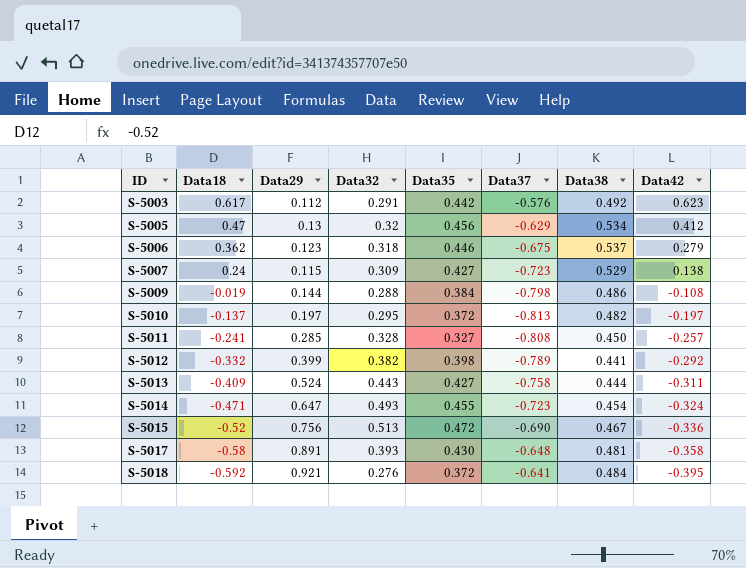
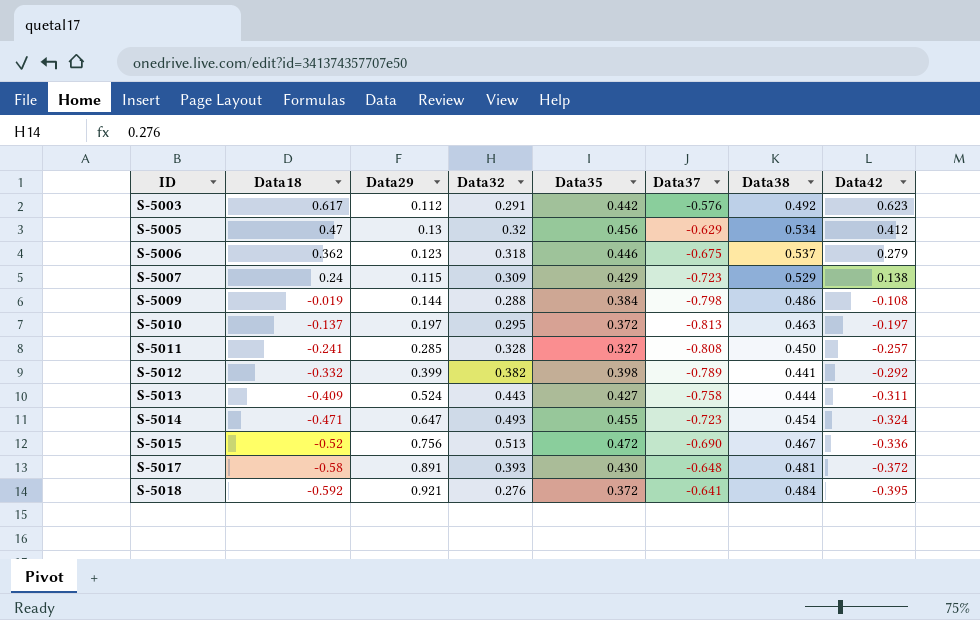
S-5007 | Data35: 0.427 -> 0.429
S-5010 | Data38: 0.482 -> 0.463
S-5017 | Data42: -0.358 -> -0.372

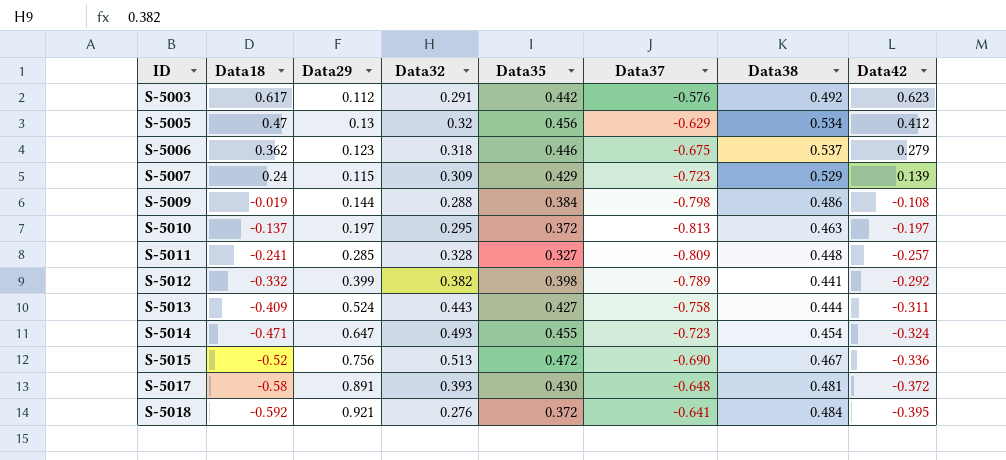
S-5007 | Data42: 0.138 -> 0.139
S-5011 | Data37: -0.808 -> -0.809
S-5011 | Data38: 0.450 -> 0.448

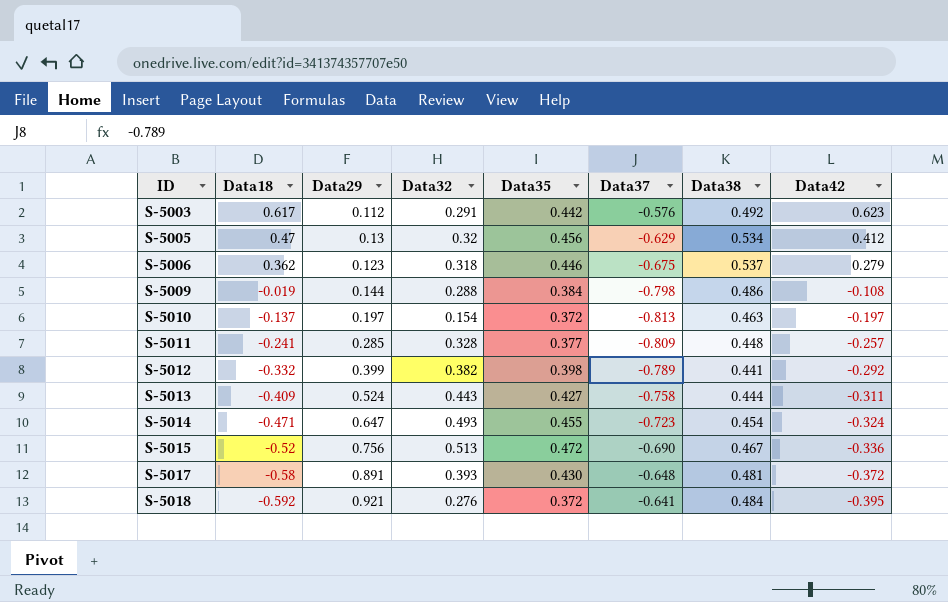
row S-5007: 0.24 | 0.115 | 0.309 | 0.429 | -0.723 | 0.529 | 0.139 -> none
S-5010 | Data32: 0.295 -> 0.154
S-5011 | Data35: 0.327 -> 0.377

